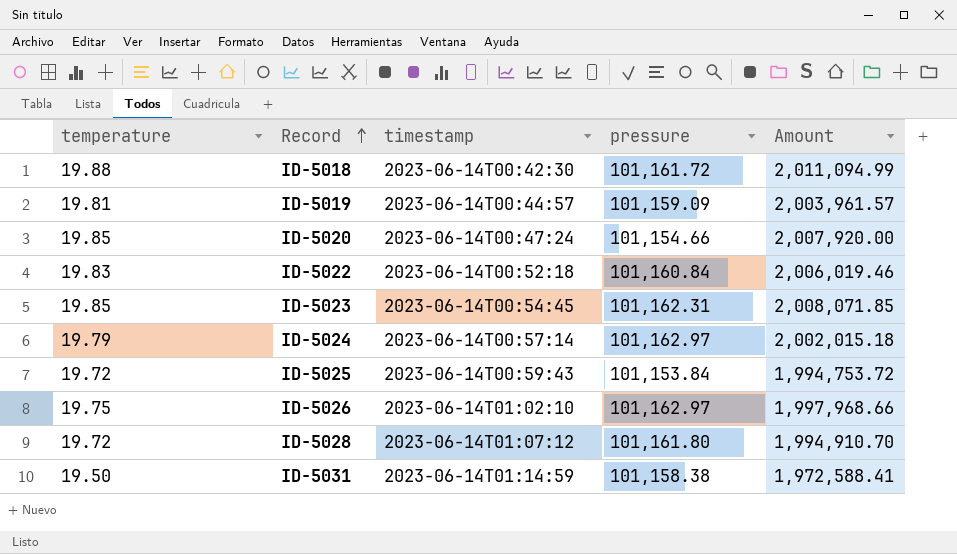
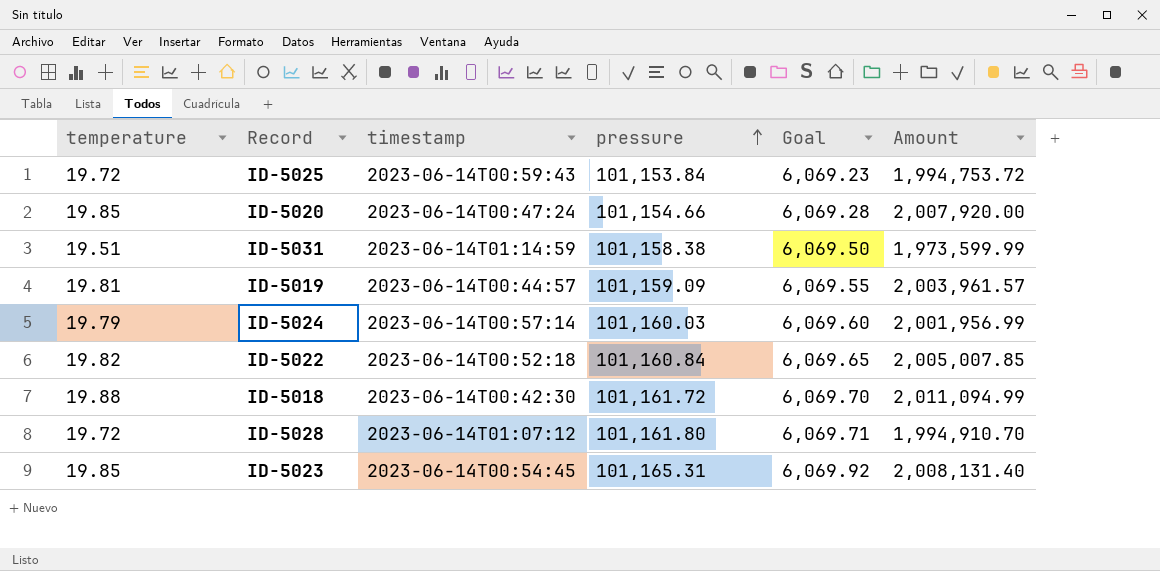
row order: Record ascending -> pressure ascending
column Goal | formula: none -> [pressure] * 0.06
row ID-5026: 19.75 | 2023-06-14T01:02:10 | 101,162.97 | 1,997,968.66 -> none
ID-5031 | temperature: 19.50 -> 19.51
ID-5031 | Amount: 1,972,588.41 -> 1,973,599.99
ID-5024 | pressure: 101,162.97 -> 101,160.03
ID-5024 | Amount: 2,002,015.18 -> 2,001,956.99
ID-5022 | temperature: 19.83 -> 19.82
ID-5022 | Amount: 2,006,019.46 -> 2,005,007.85
ID-5023 | pressure: 101,162.31 -> 101,165.31
ID-5023 | Amount: 2,008,071.85 -> 2,008,131.40

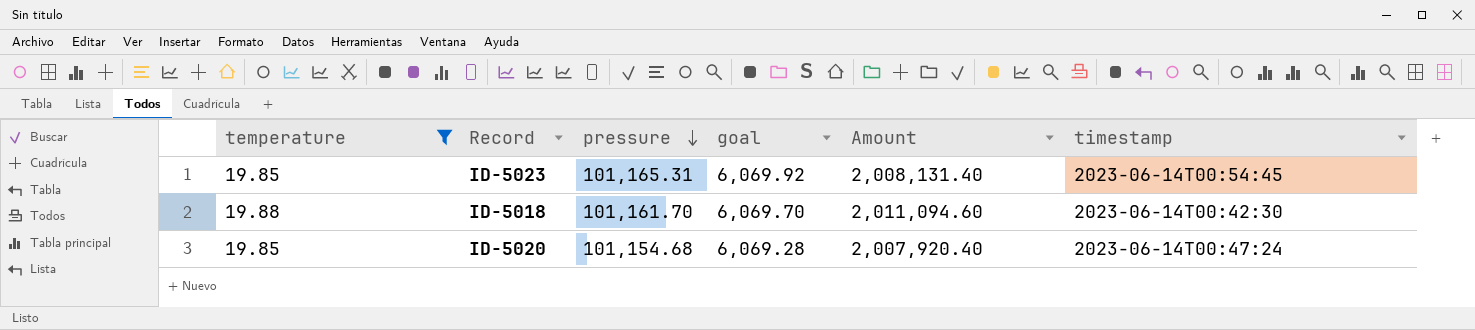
filter: none -> temperature >= 19.85
row order: pressure ascending -> pressure descending
column name: Goal -> goal
column timestamp | position: 3 -> 6
ID-5018 | pressure: 101,161.72 -> 101,161.70
ID-5018 | Amount: 2,011,094.99 -> 2,011,094.60
ID-5020 | pressure: 101,154.66 -> 101,154.68
ID-5020 | Amount: 2,007,920.00 -> 2,007,920.40

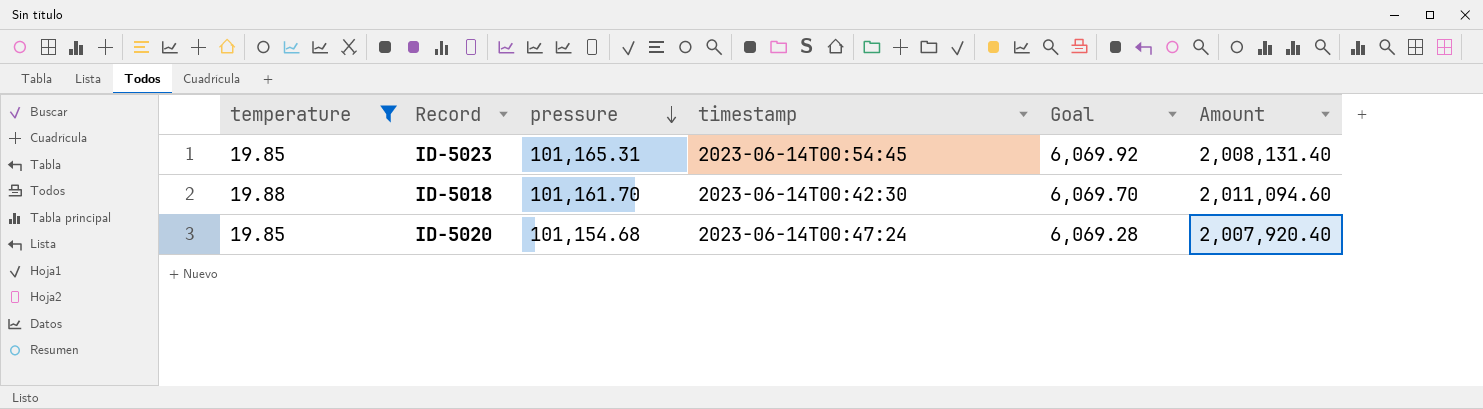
column timestamp | position: 6 -> 4
column name: goal -> Goal

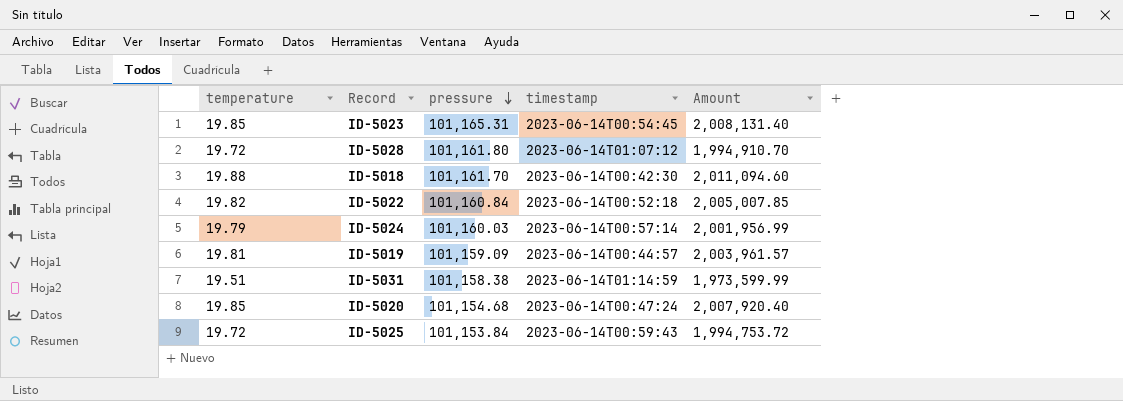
filter: temperature >= 19.85 -> none
column Goal | formula: [pressure] * 0.06 -> none

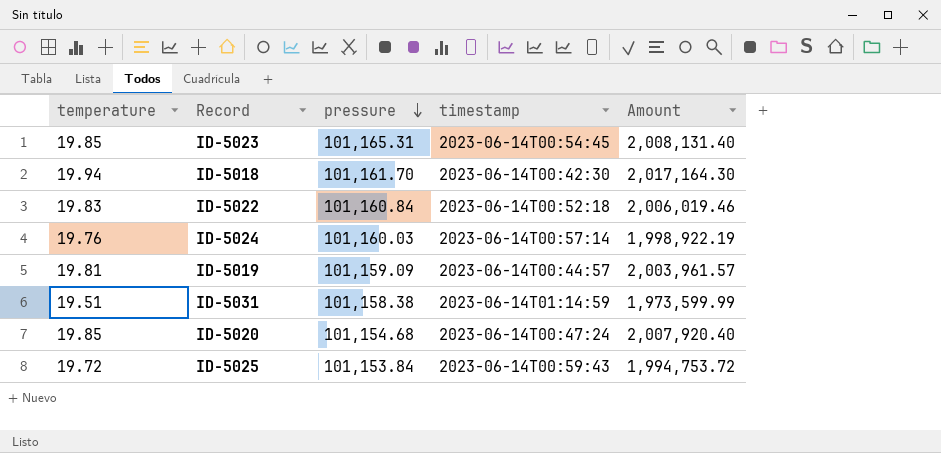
row ID-5028: 19.72 | 101,161.80 | 2023-06-14T01:07:12 | 1,994,910.70 -> none
ID-5018 | temperature: 19.88 -> 19.94
ID-5018 | Amount: 2,011,094.60 -> 2,017,164.30
ID-5022 | temperature: 19.82 -> 19.83
ID-5022 | Amount: 2,005,007.85 -> 2,006,019.46
ID-5024 | temperature: 19.79 -> 19.76
ID-5024 | Amount: 2,001,956.99 -> 1,998,922.19

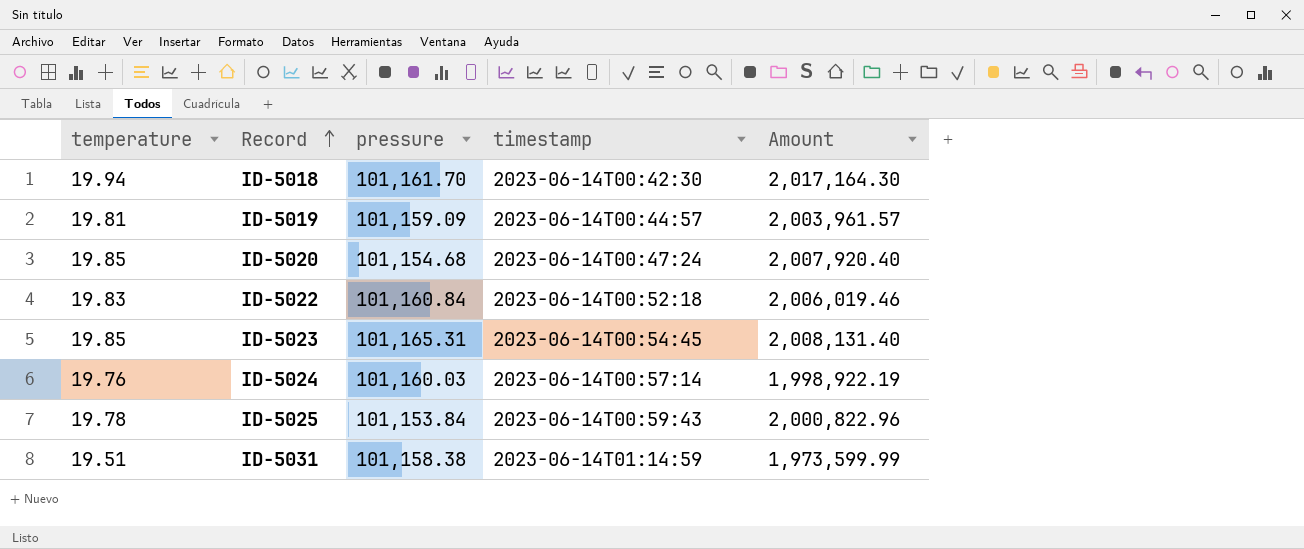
row order: pressure descending -> Record ascending
ID-5025 | temperature: 19.72 -> 19.78
ID-5025 | Amount: 1,994,753.72 -> 2,000,822.96

